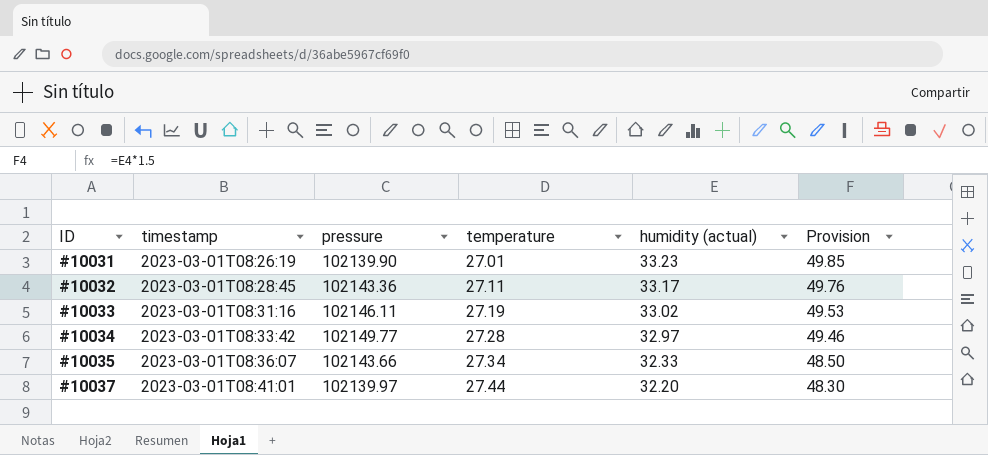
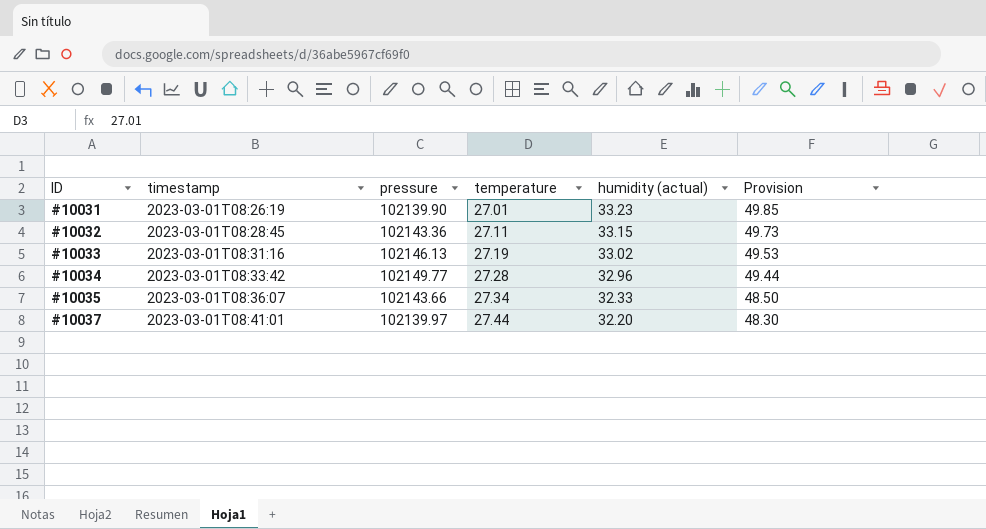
#10032 | humidity (actual): 33.17 -> 33.15
#10032 | Provision: 49.76 -> 49.73
#10033 | pressure: 102146.11 -> 102146.13
#10034 | humidity (actual): 32.97 -> 32.96
#10034 | Provision: 49.46 -> 49.44

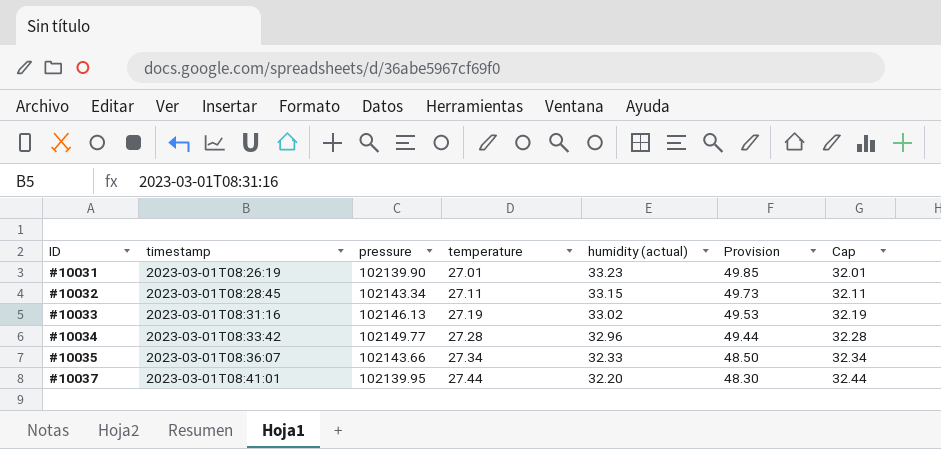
column Cap | formula: none -> [temperature] + 5
#10032 | pressure: 102143.36 -> 102143.34
#10037 | pressure: 102139.97 -> 102139.95

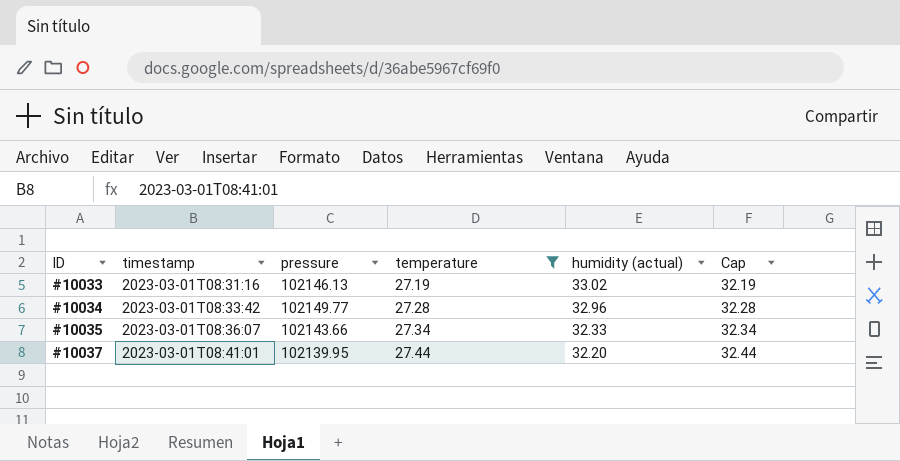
filter: none -> temperature >= 27.19
column Provision | formula: [humidity (actual)] * 1.5 -> none

